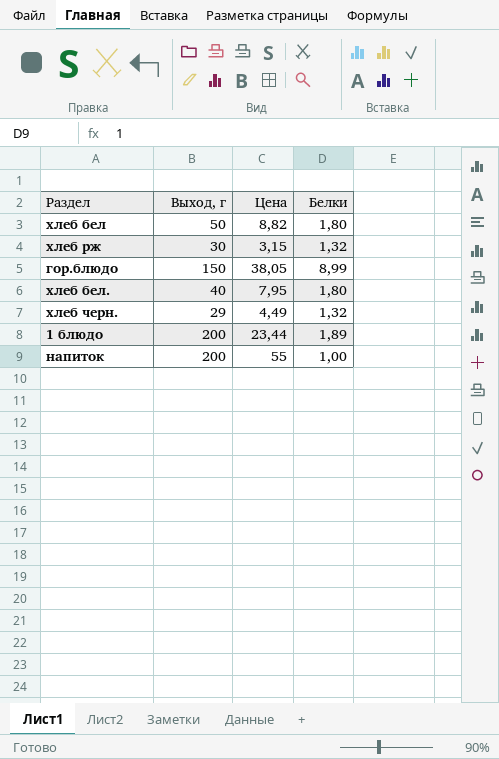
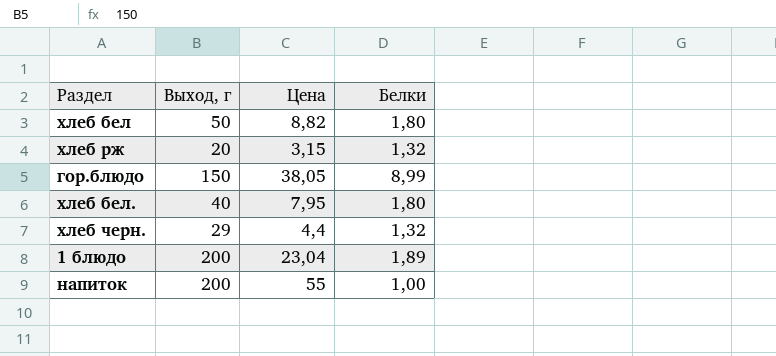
хлеб рж | Выход, г: 30 -> 20
хлеб черн. | Цена: 4,49 -> 4,4
1 блюдо | Цена: 23,44 -> 23,04

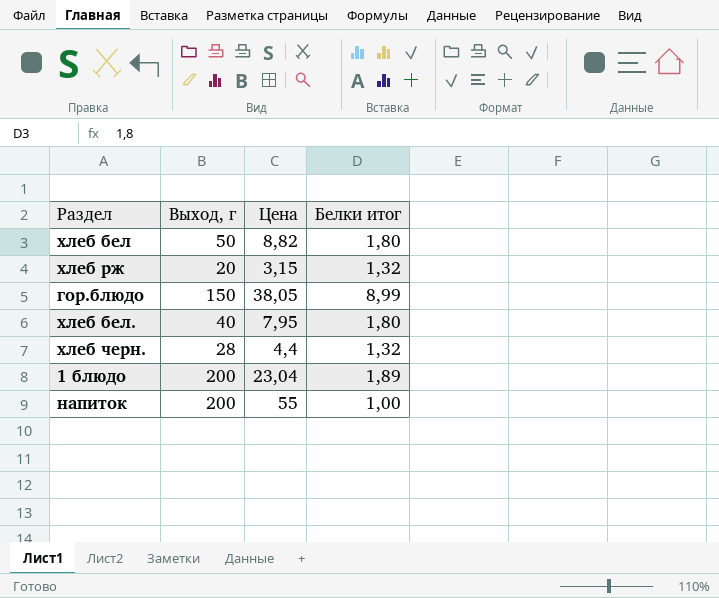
column name: Белки -> Белки итог
хлеб черн. | Выход, г: 29 -> 28

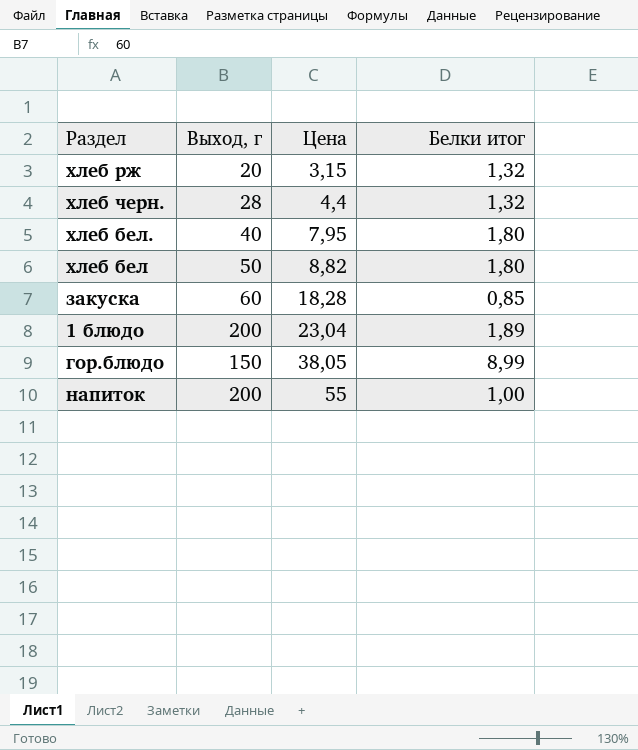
row order: none -> Цена ascending
row закуска: none -> 60 | 18,28 | 0,85

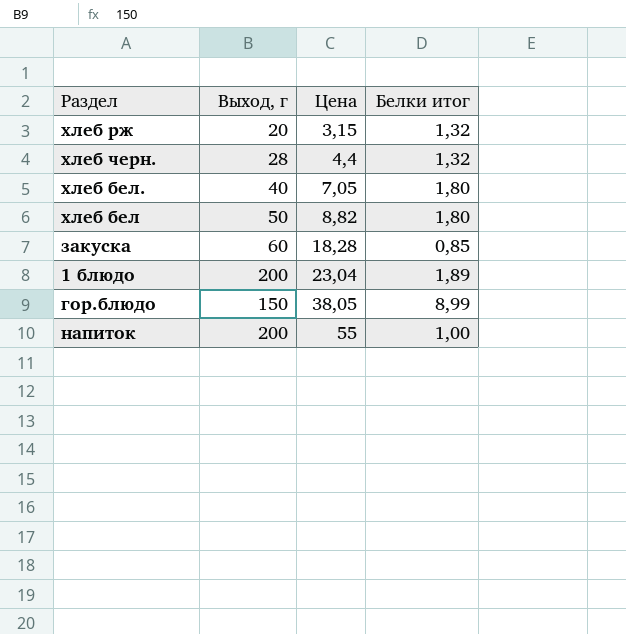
хлеб бел. | Цена: 7,95 -> 7,05

